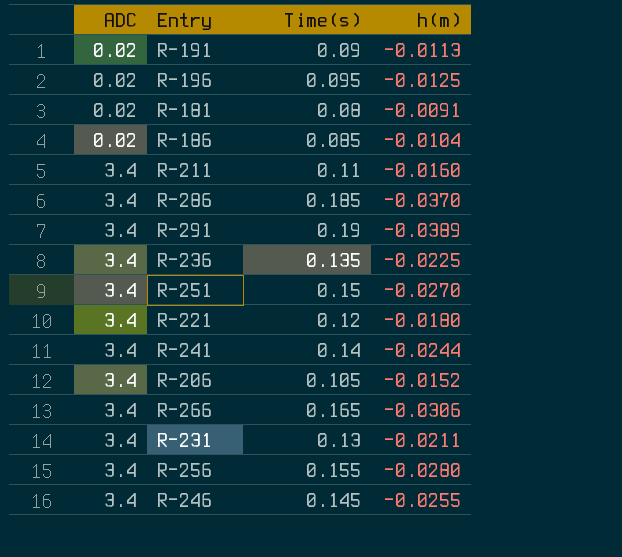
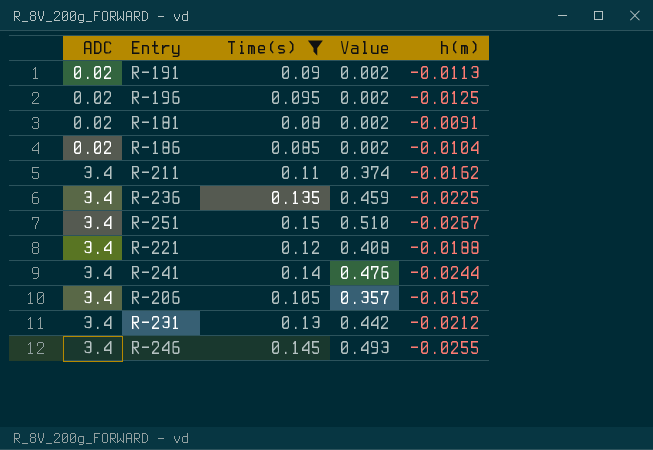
filter: none -> Time(s) <= 0.15
column Value | formula: none -> [ADC] * [Time(s)]
R-211 | h(m): -0.0160 -> -0.0162
R-251 | h(m): -0.0270 -> -0.0267
R-221 | h(m): -0.0180 -> -0.0188
R-231 | h(m): -0.0211 -> -0.0212

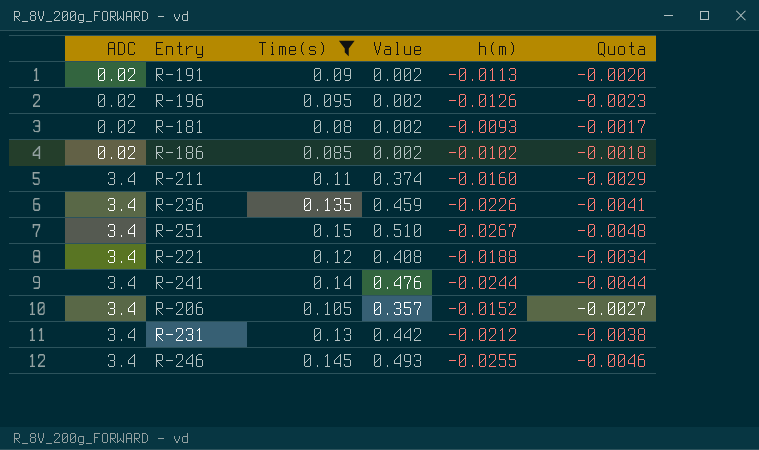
column Quota | formula: none -> [h(m)] * 0.18
R-196 | h(m): -0.0125 -> -0.0126
R-181 | h(m): -0.0091 -> -0.0093
R-186 | h(m): -0.0104 -> -0.0102
R-211 | h(m): -0.0162 -> -0.0160
R-236 | h(m): -0.0225 -> -0.0226

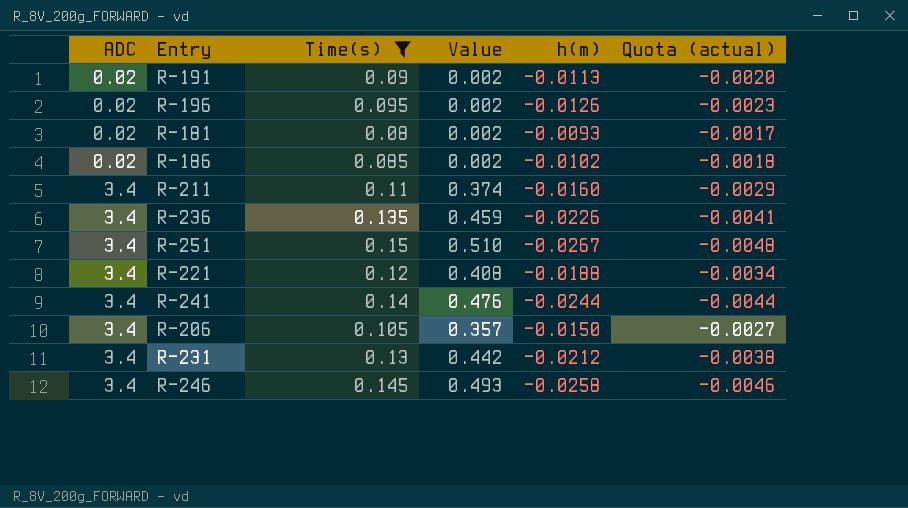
column name: Quota -> Quota (actual)
R-206 | h(m): -0.0152 -> -0.0150
R-246 | h(m): -0.0255 -> -0.0258

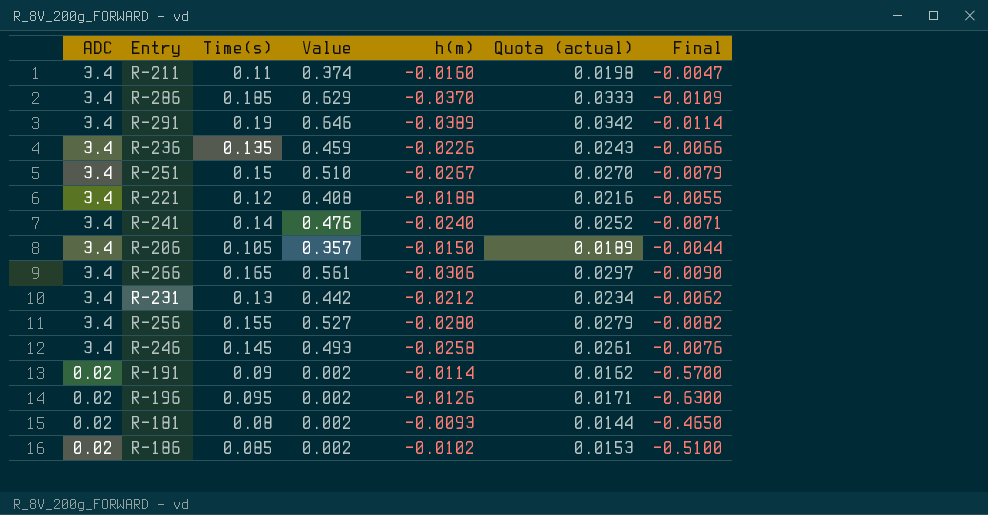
filter: Time(s) <= 0.15 -> none
row order: ADC ascending -> ADC descending
column Quota (actual) | formula: [h(m)] * 0.18 -> [Time(s)] * 0.18
column Final | formula: none -> [h(m)] / [ADC]
R-241 | h(m): -0.0244 -> -0.0240
R-191 | h(m): -0.0113 -> -0.0114

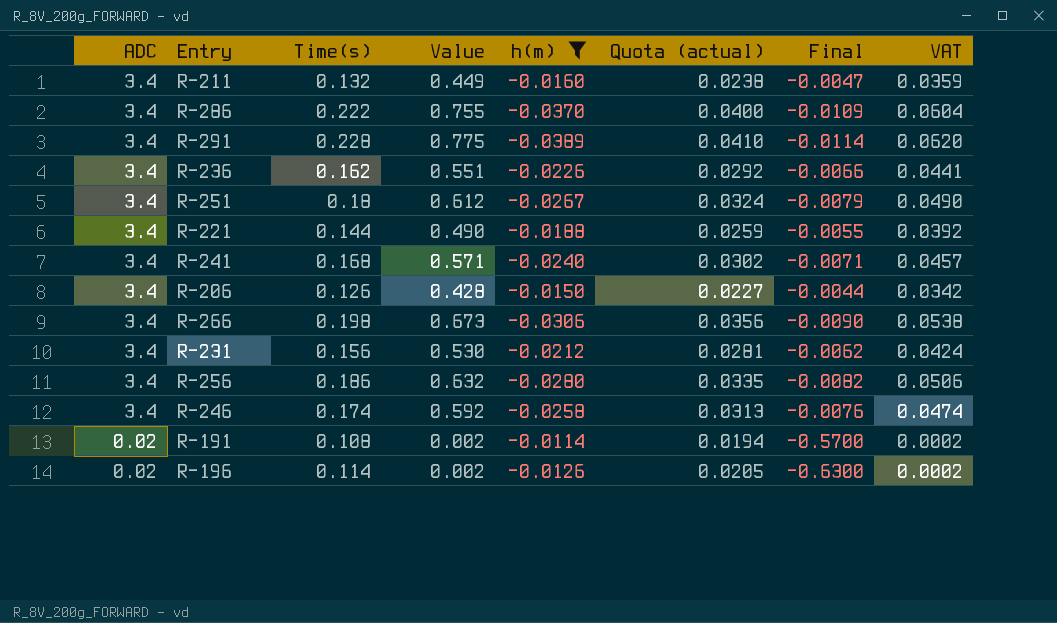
filter: none -> h(m) <= -0.0114
column VAT | formula: none -> [Value] * 0.08
R-211 | Time(s): 0.11 -> 0.132
R-211 | Value: 0.374 -> 0.449
R-211 | Quota (actual): 0.0198 -> 0.0238
R-286 | Time(s): 0.185 -> 0.222
R-286 | Value: 0.629 -> 0.755
R-286 | Quota (actual): 0.0333 -> 0.0400
R-291 | Time(s): 0.19 -> 0.228
R-291 | Value: 0.646 -> 0.775
R-291 | Quota (actual): 0.0342 -> 0.0410
R-236 | Time(s): 0.135 -> 0.162
R-236 | Value: 0.459 -> 0.551
R-236 | Quota (actual): 0.0243 -> 0.0292
R-251 | Time(s): 0.15 -> 0.18
R-251 | Value: 0.510 -> 0.612
R-251 | Quota (actual): 0.0270 -> 0.0324
R-221 | Time(s): 0.12 -> 0.144
R-221 | Value: 0.408 -> 0.490
R-221 | Quota (actual): 0.0216 -> 0.0259
R-241 | Time(s): 0.14 -> 0.168
R-241 | Value: 0.476 -> 0.571
R-241 | Quota (actual): 0.0252 -> 0.0302
R-206 | Time(s): 0.105 -> 0.126
R-206 | Value: 0.357 -> 0.428
R-206 | Quota (actual): 0.0189 -> 0.0227
R-266 | Time(s): 0.165 -> 0.198
R-266 | Value: 0.561 -> 0.673
R-266 | Quota (actual): 0.0297 -> 0.0356
R-231 | Time(s): 0.13 -> 0.156
R-231 | Value: 0.442 -> 0.530
R-231 | Quota (actual): 0.0234 -> 0.0281
R-256 | Time(s): 0.155 -> 0.186
R-256 | Value: 0.527 -> 0.632
R-256 | Quota (actual): 0.0279 -> 0.0335
R-246 | Time(s): 0.145 -> 0.174
R-246 | Value: 0.493 -> 0.592
R-246 | Quota (actual): 0.0261 -> 0.0313
R-191 | Time(s): 0.09 -> 0.108
R-191 | Quota (actual): 0.0162 -> 0.0194
R-196 | Time(s): 0.095 -> 0.114
R-196 | Quota (actual): 0.0171 -> 0.0205

